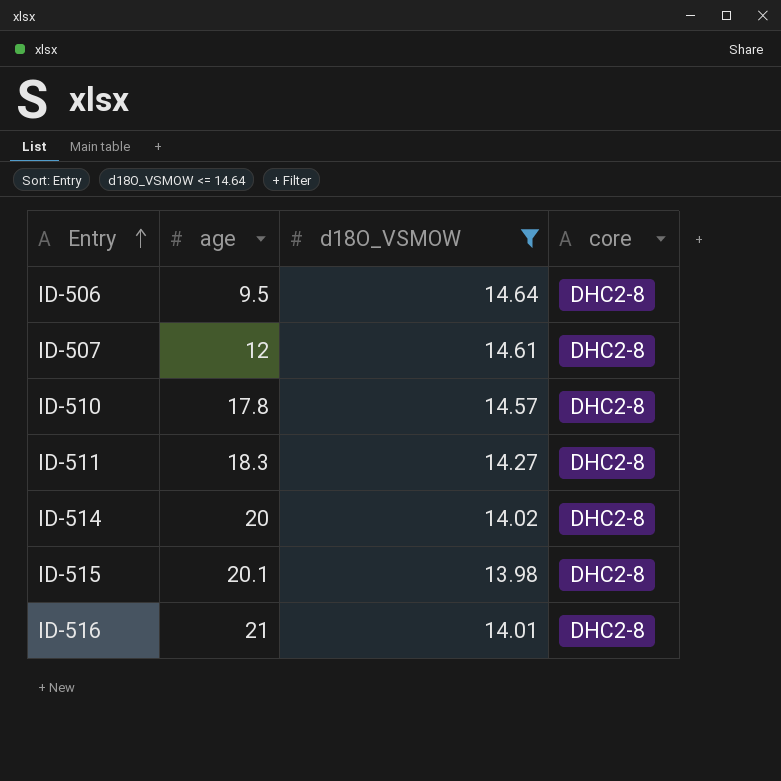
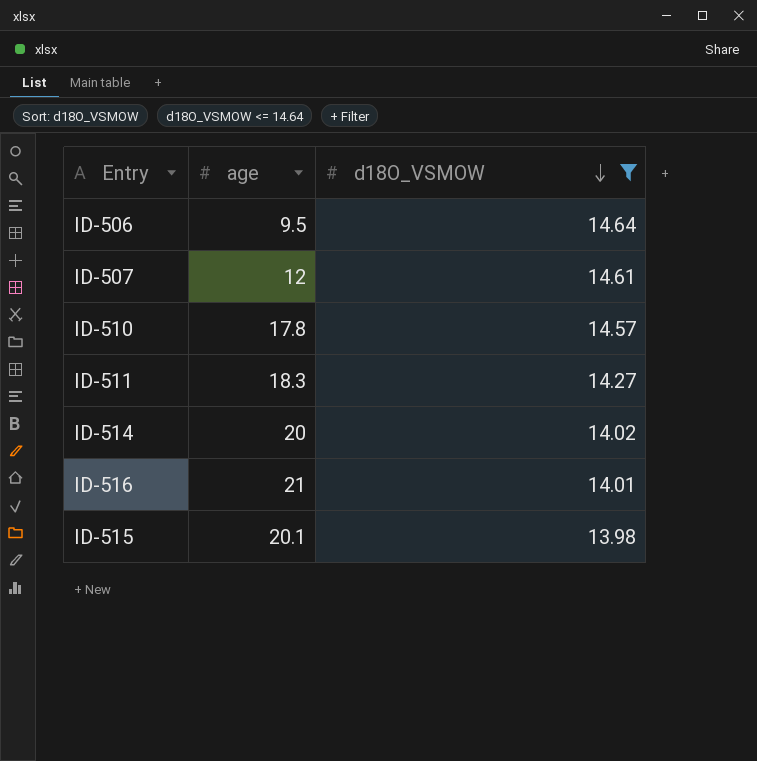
row order: Entry ascending -> d18O_VSMOW descending
column core | position: 4 -> none

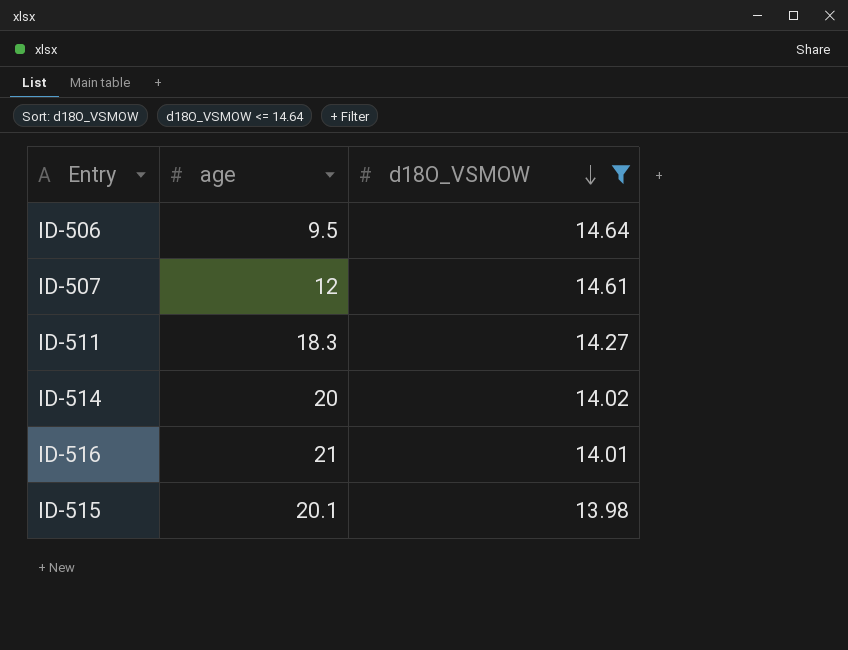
row ID-510: 17.8 | 14.57 -> none

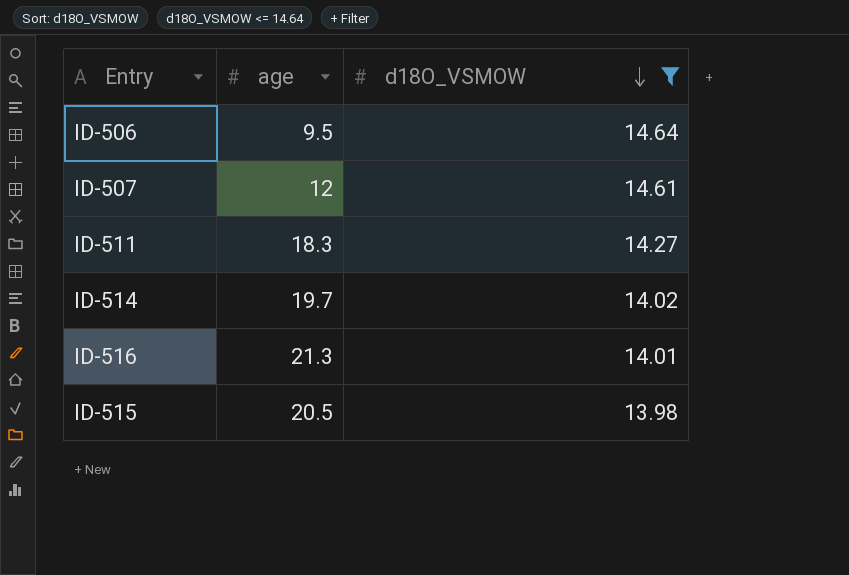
ID-514 | age: 20 -> 19.7
ID-516 | age: 21 -> 21.3
ID-515 | age: 20.1 -> 20.5

